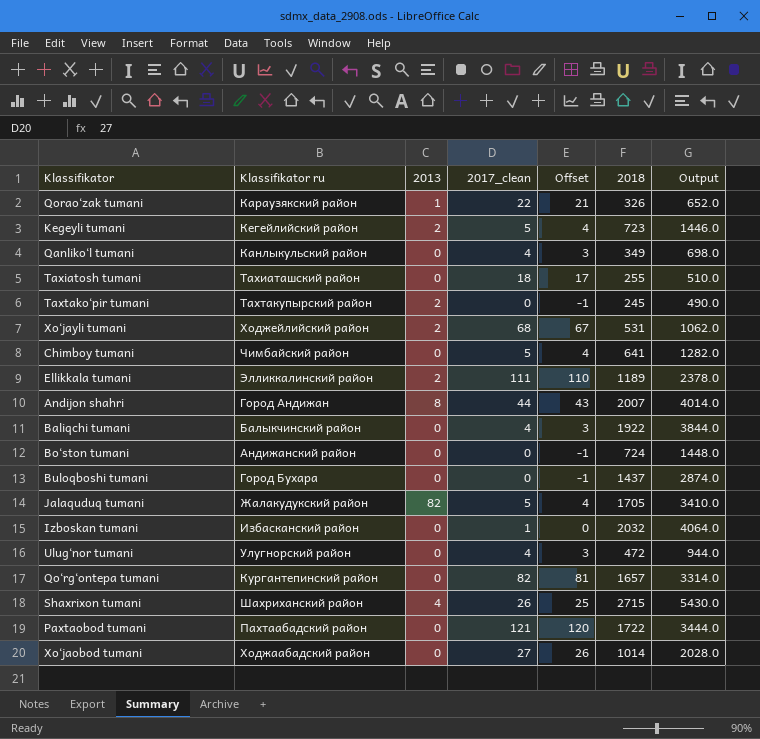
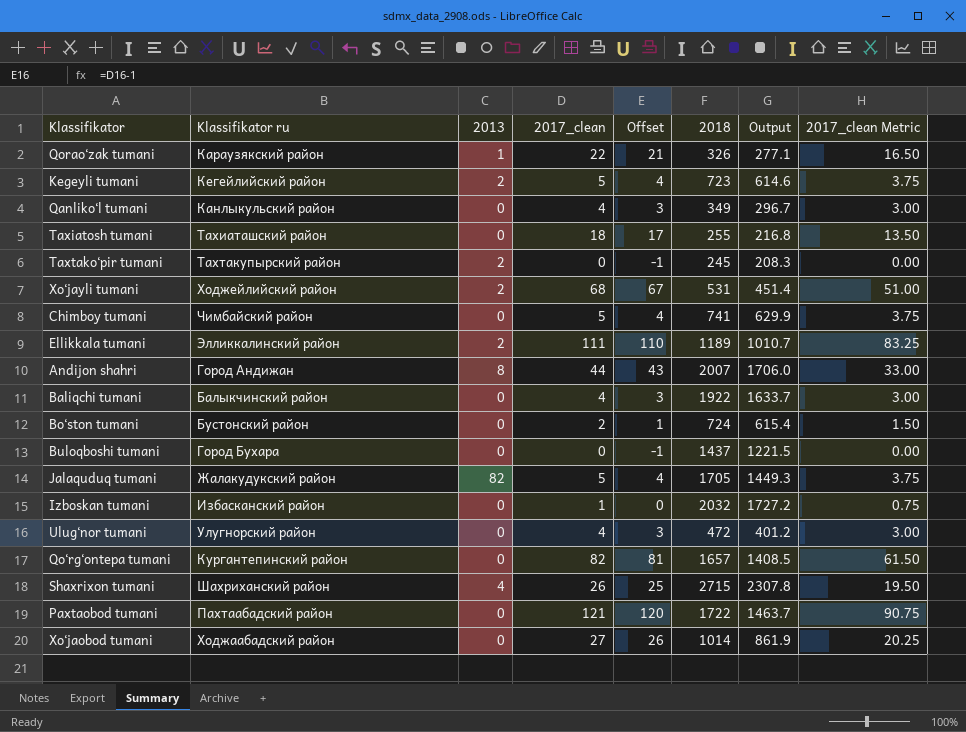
column Output | formula: [2018] * 2 -> [2018] * 0.85
column 2017_clean Metric | formula: none -> [2017_clean] * 0.75
Chimboy tumani | 2018: 641 -> 741
Bo‘ston tumani | Klassifikator ru: Андижанский район -> Бустонский район
Bo‘ston tumani | 2017_clean: 0 -> 2
Bo‘ston tumani | Offset: -1 -> 1

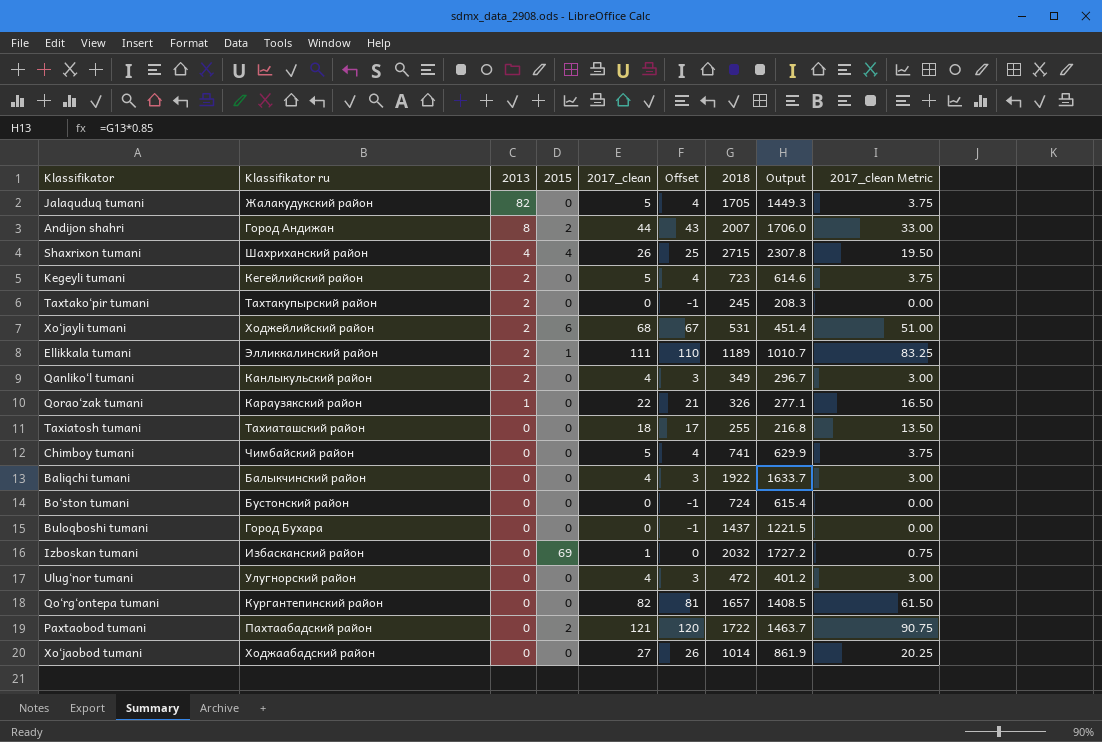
row order: none -> 2013 descending
column 2015 | position: none -> 4
Qanliko‘l tumani | 2013: 0 -> 2
Bo‘ston tumani | 2017_clean: 2 -> 0
Bo‘ston tumani | Offset: 1 -> -1
Bo‘ston tumani | 2017_clean Metric: 1.50 -> 0.00

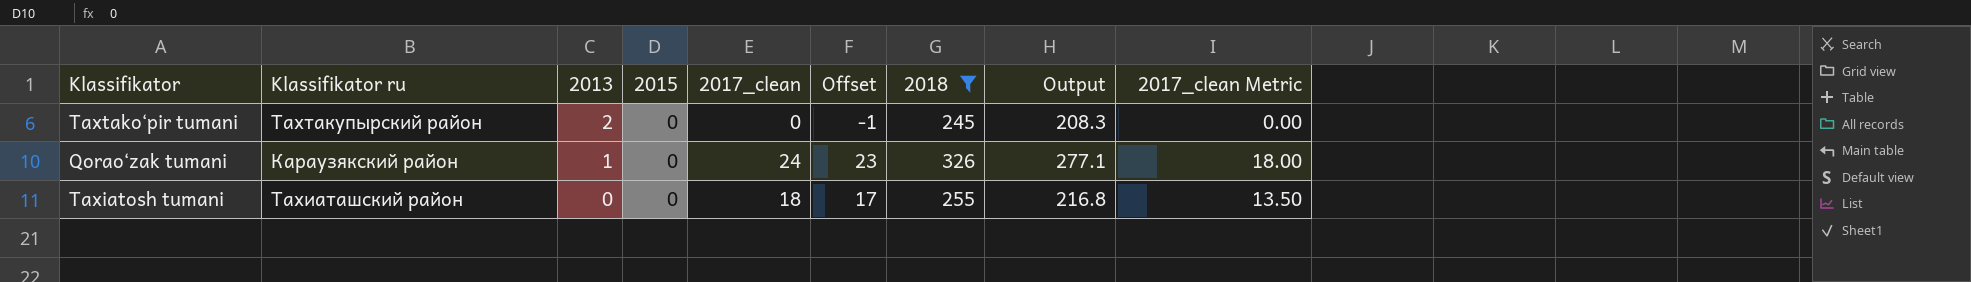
filter: none -> 2018 <= 326
Qorao‘zak tumani | 2017_clean: 22 -> 24
Qorao‘zak tumani | Offset: 21 -> 23
Qorao‘zak tumani | 2017_clean Metric: 16.50 -> 18.00

